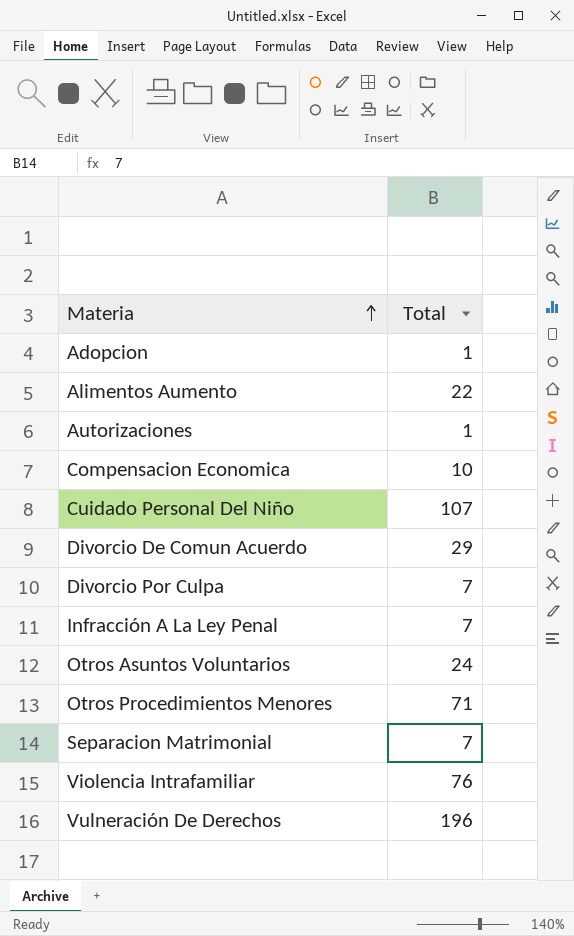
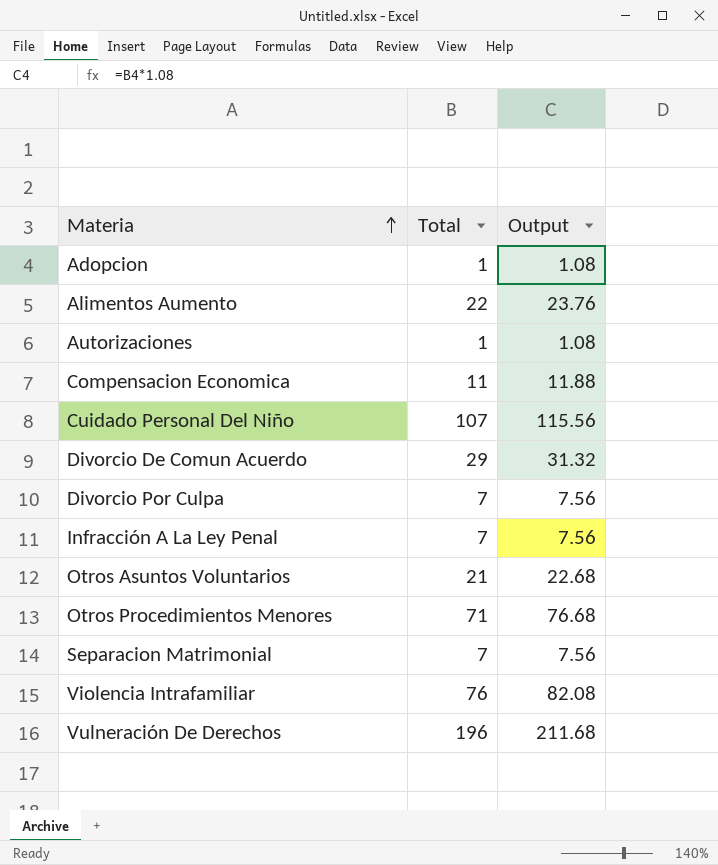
column Output | formula: none -> [Total] * 1.08
Compensacion Economica | Total: 10 -> 11
Otros Asuntos Voluntarios | Total: 24 -> 21

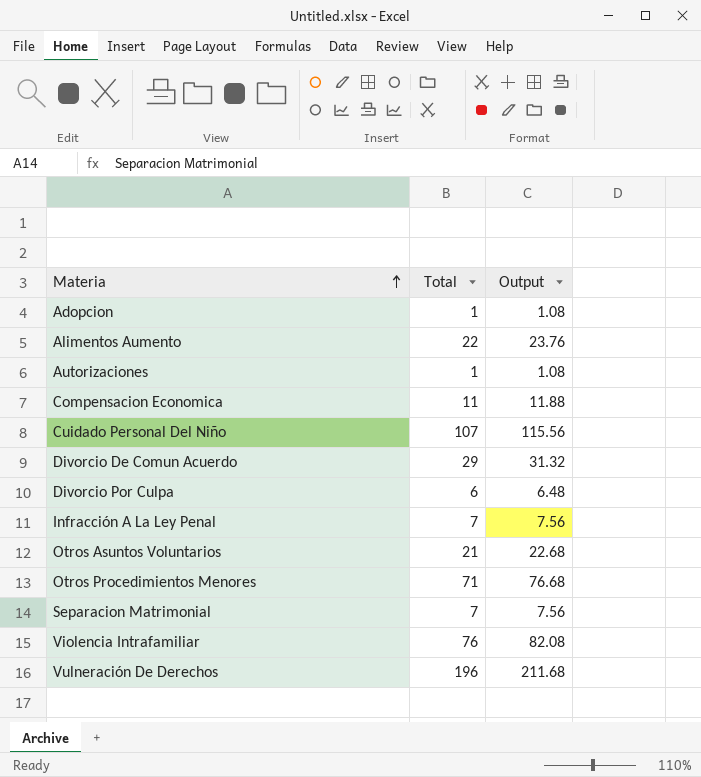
Divorcio Por Culpa | Total: 7 -> 6
Divorcio Por Culpa | Output: 7.56 -> 6.48

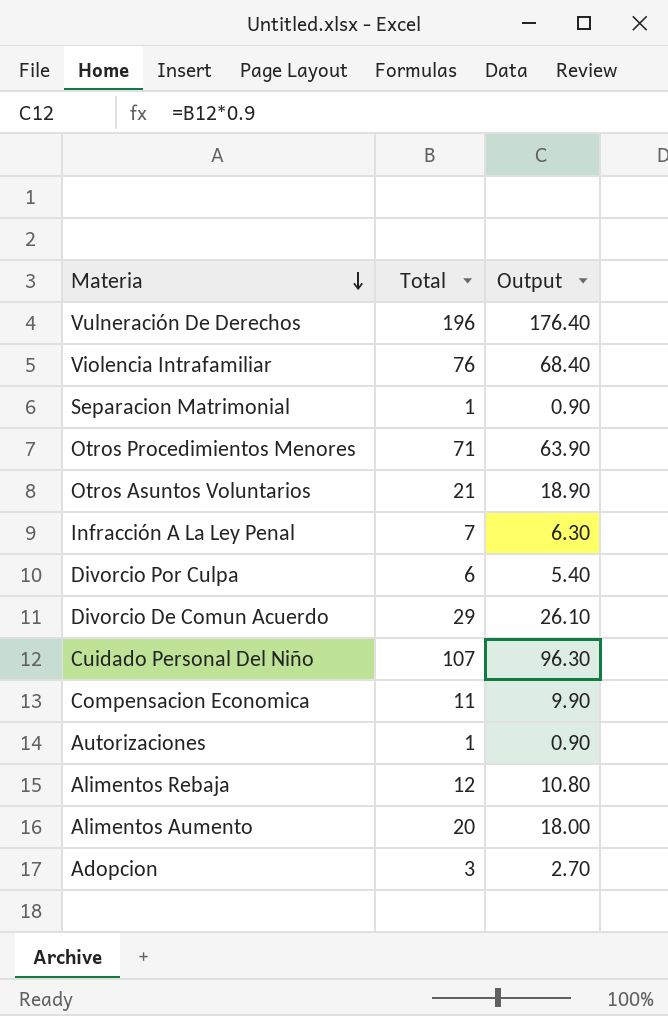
row order: Materia ascending -> Materia descending
column Output | formula: [Total] * 1.08 -> [Total] * 0.9
Separacion Matrimonial | Total: 7 -> 1
row Alimentos Rebaja: none -> 12 | 10.80
Alimentos Aumento | Total: 22 -> 20
Adopcion | Total: 1 -> 3

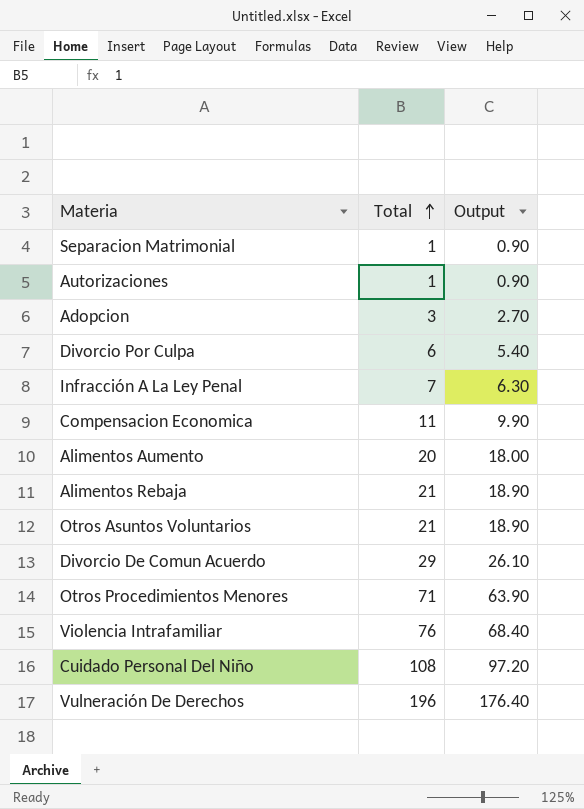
row order: Materia descending -> Total ascending
Alimentos Rebaja | Total: 12 -> 21
Alimentos Rebaja | Output: 10.80 -> 18.90
Cuidado Personal Del Niño | Total: 107 -> 108
Cuidado Personal Del Niño | Output: 96.30 -> 97.20

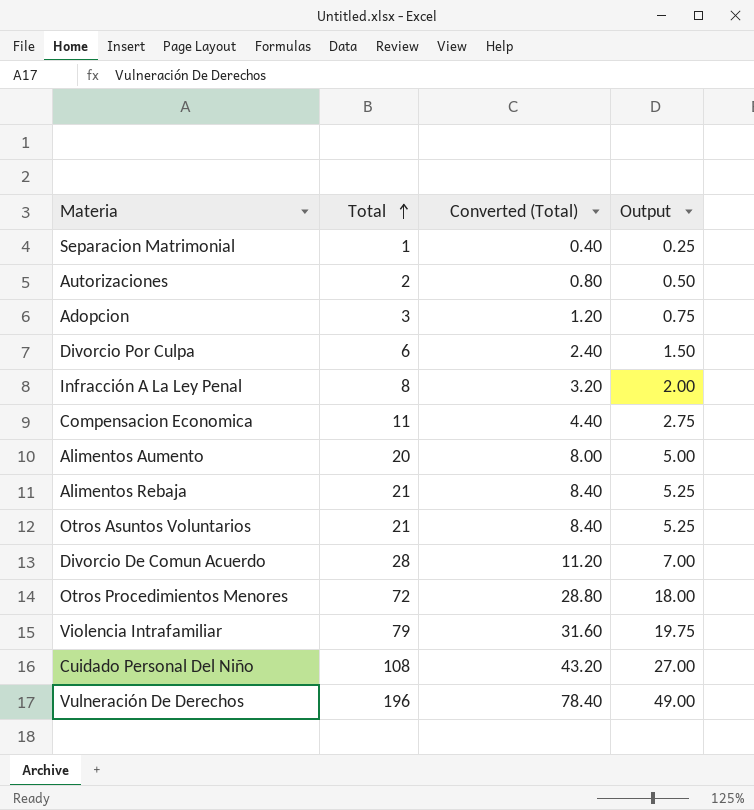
column Converted (Total) | formula: none -> [Total] * 0.4
column Output | formula: [Total] * 0.9 -> [Total] * 0.25
Autorizaciones | Total: 1 -> 2
Infracción A La Ley Penal | Total: 7 -> 8
Divorcio De Comun Acuerdo | Total: 29 -> 28
Otros Procedimientos Menores | Total: 71 -> 72
Violencia Intrafamiliar | Total: 76 -> 79

